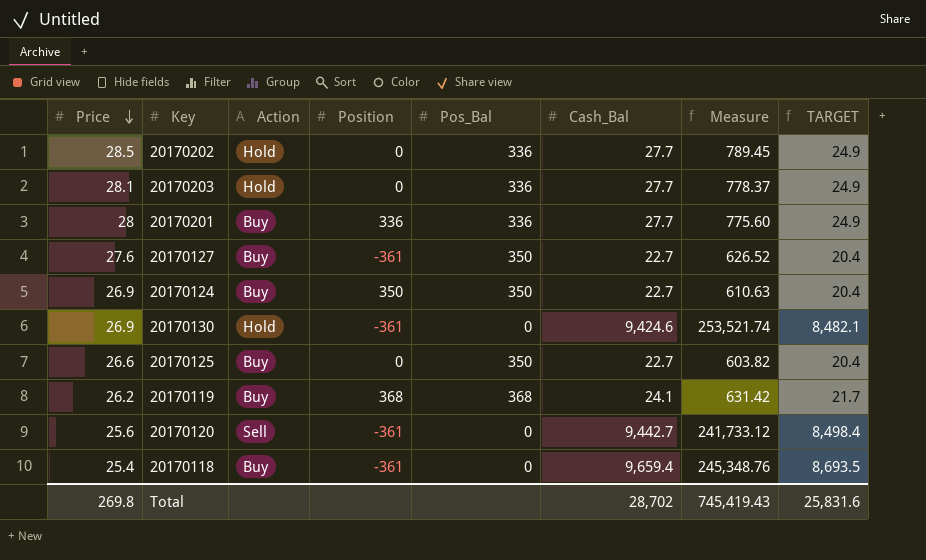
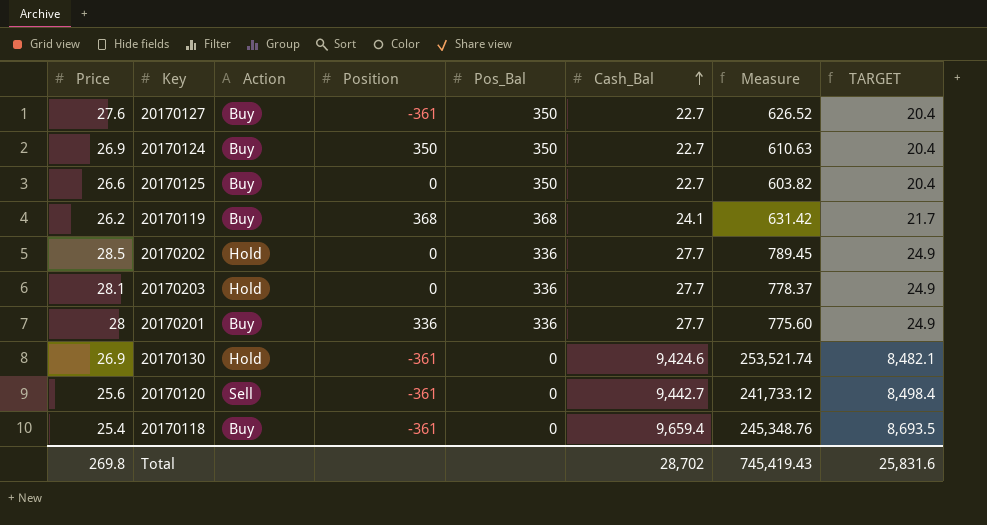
row order: Price descending -> Cash_Bal ascending

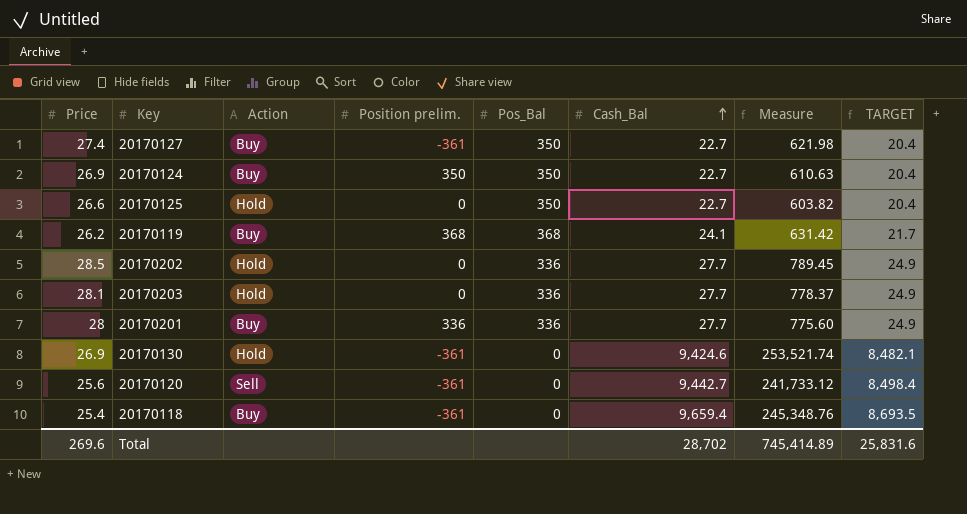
column name: Position -> Position prelim.
20170127 | Price: 27.6 -> 27.4
20170127 | Measure: 626.52 -> 621.98
20170125 | Action: Buy -> Hold
Total | Price: 269.8 -> 269.6
Total | Measure: 745,419.43 -> 745,414.89

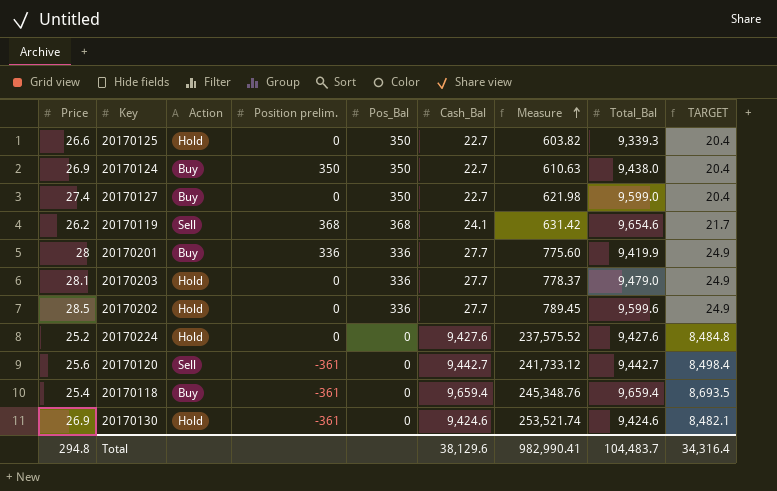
row order: Cash_Bal ascending -> Measure ascending
column Total_Bal | position: none -> 8
20170127 | Position prelim.: -361 -> 0
20170119 | Action: Buy -> Sell
row 20170224: none -> 25.2 | Hold | 0 | 0 | 9,427.6 | 237,575.52 | 9,427.6 | 8,484.8
Total | Price: 269.6 -> 294.8
Total | Cash_Bal: 28,702 -> 38,129.6
Total | Measure: 745,414.89 -> 982,990.41
Total | TARGET: 25,831.6 -> 34,316.4

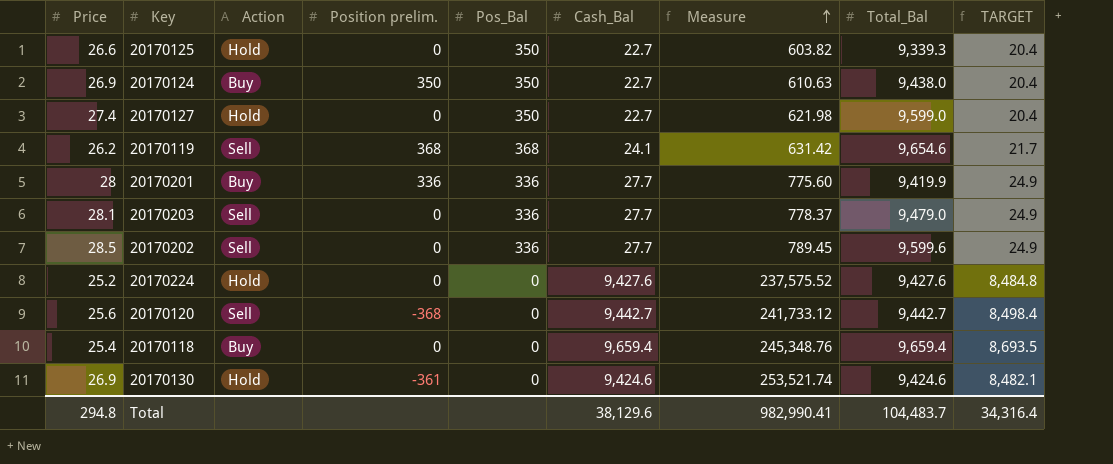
20170127 | Action: Buy -> Hold
20170203 | Action: Hold -> Sell
20170202 | Action: Hold -> Sell
20170120 | Position prelim.: -361 -> -368
20170118 | Position prelim.: -361 -> 0

